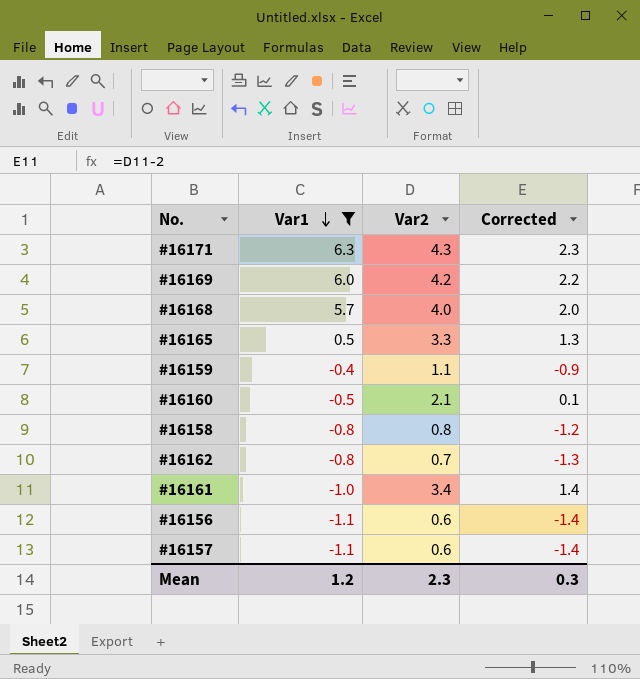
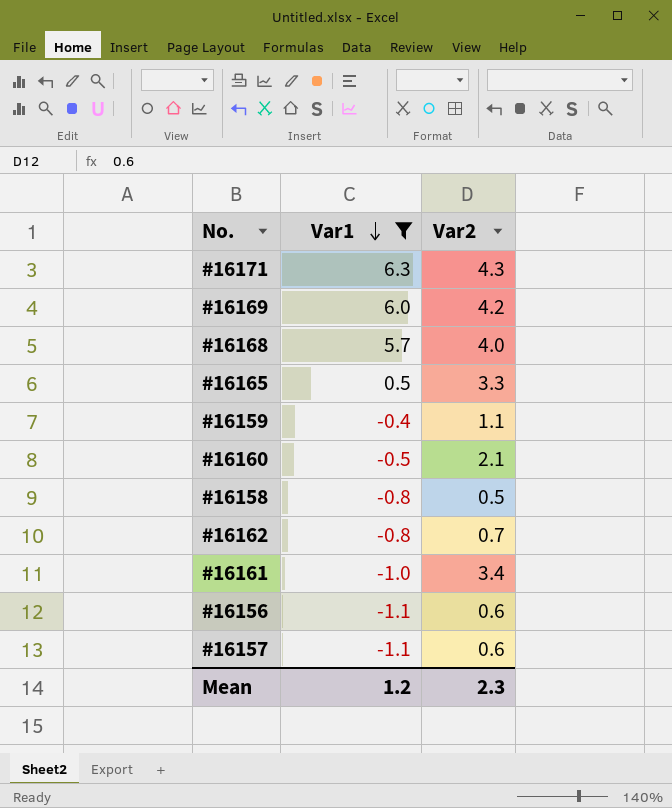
column Corrected | formula: [Var2] - 2 -> none
#16158 | Var2: 0.8 -> 0.5

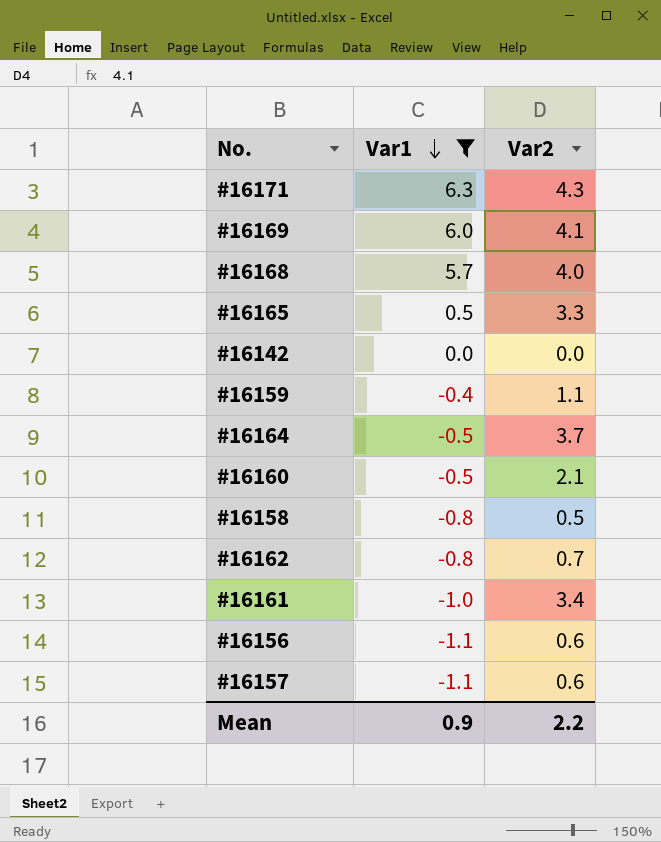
#16169 | Var2: 4.2 -> 4.1
row #16142: none -> 0.0 | 0.0
row #16164: none -> -0.5 | 3.7
Mean | Var1: 1.2 -> 0.9
Mean | Var2: 2.3 -> 2.2

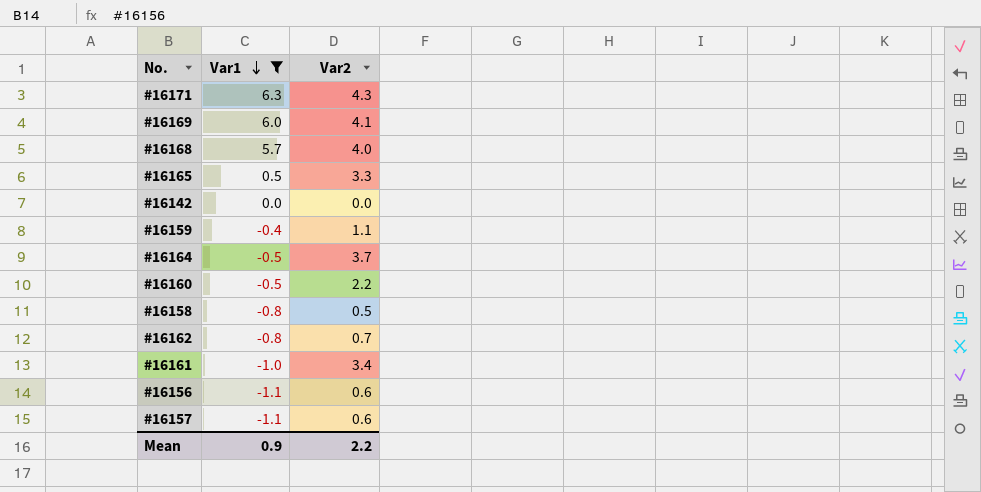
#16160 | Var2: 2.1 -> 2.2

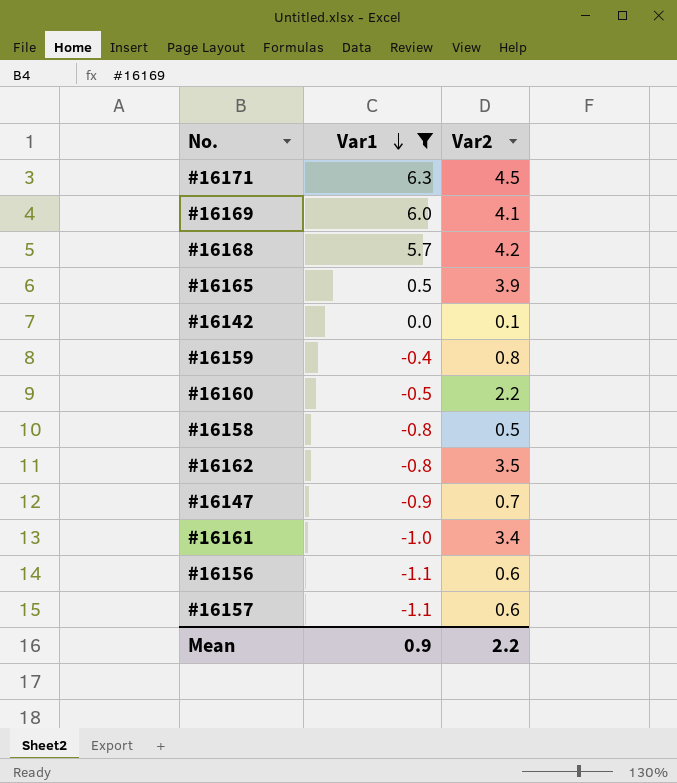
row #16164: -0.5 | 3.7 -> none
#16171 | Var2: 4.3 -> 4.5
#16168 | Var2: 4.0 -> 4.2
#16165 | Var2: 3.3 -> 3.9
#16142 | Var2: 0.0 -> 0.1
#16159 | Var2: 1.1 -> 0.8
#16162 | Var2: 0.7 -> 3.5
row #16147: none -> -0.9 | 0.7

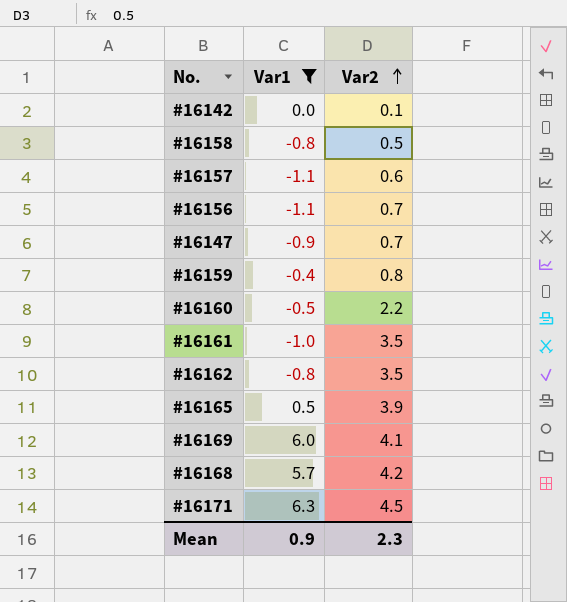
row order: Var1 descending -> Var2 ascending
#16156 | Var2: 0.6 -> 0.7
#16161 | Var2: 3.4 -> 3.5
Mean | Var2: 2.2 -> 2.3

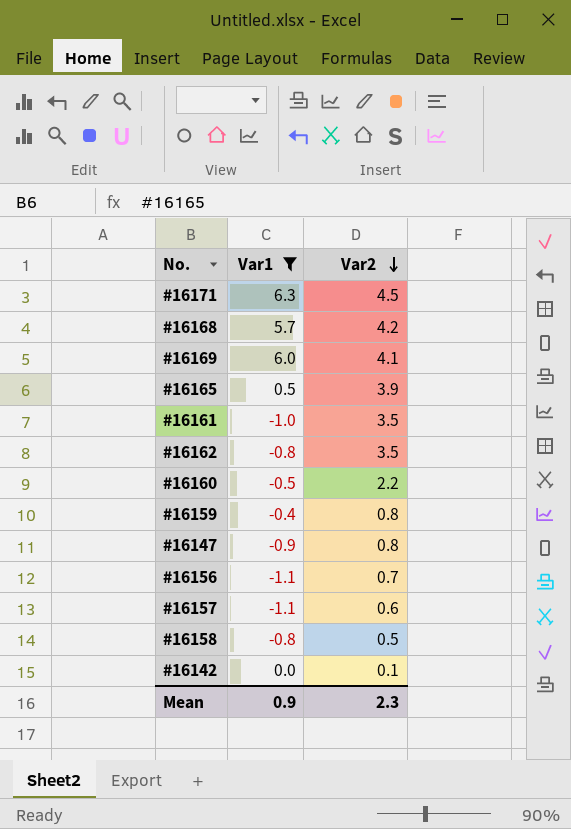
row order: Var2 ascending -> Var2 descending
#16147 | Var2: 0.7 -> 0.8

